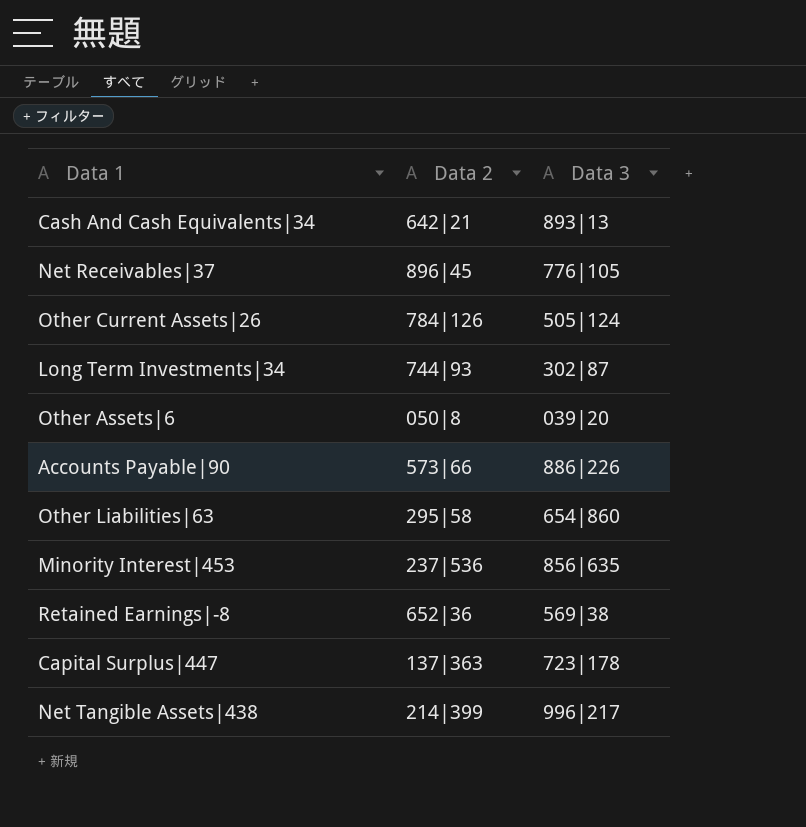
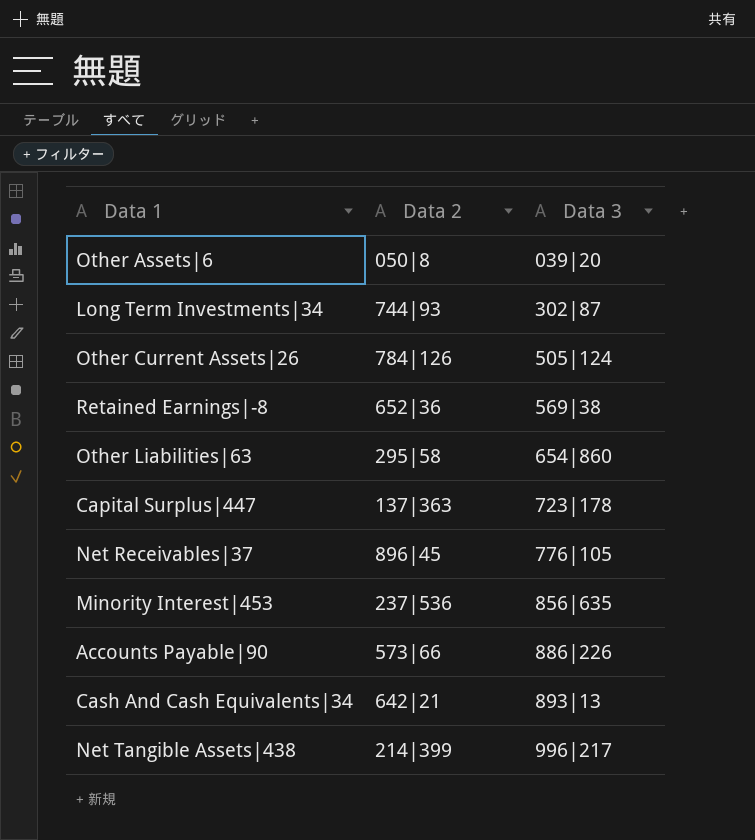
row order: none -> Data 3 ascending

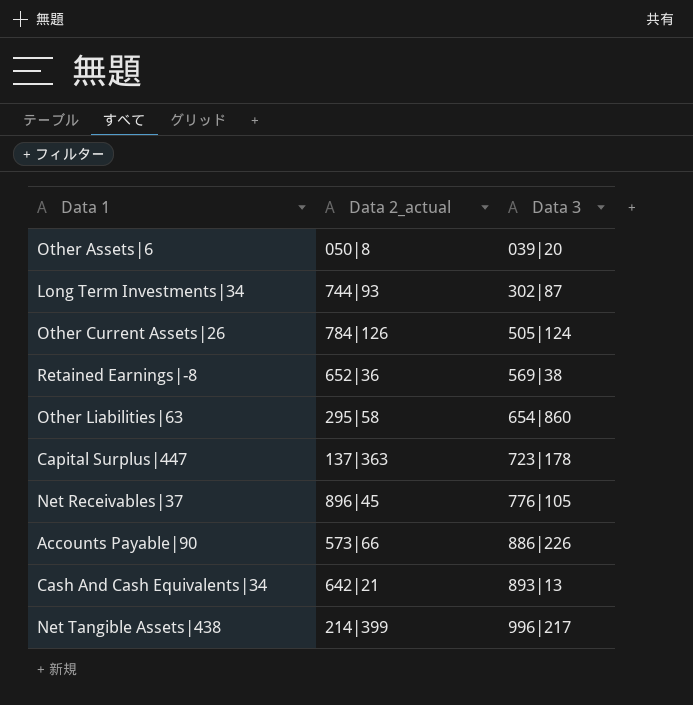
column name: Data 2 -> Data 2_actual
row Minority Interest|453: 237|536 | 856|635 -> none

